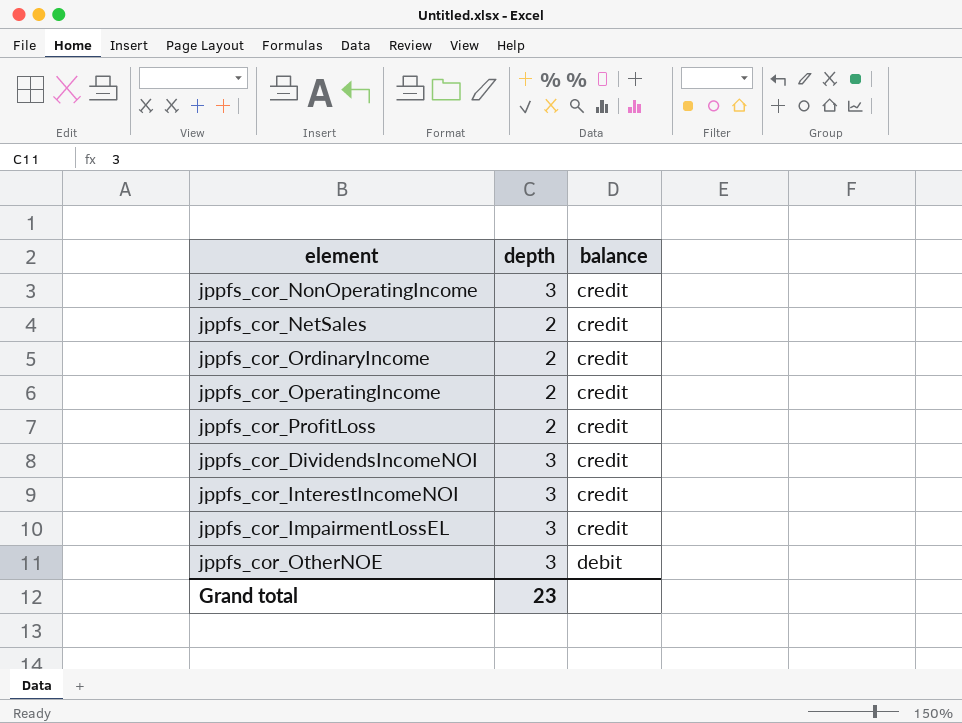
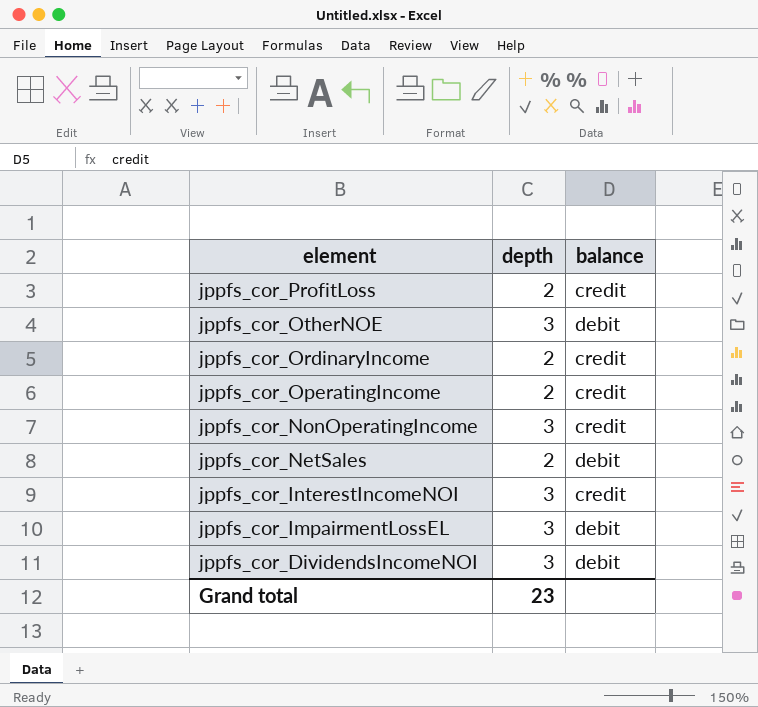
row order: balance ascending -> element descending
jppfs_cor_NetSales | balance: credit -> debit
jppfs_cor_ImpairmentLossEL | balance: credit -> debit
jppfs_cor_DividendsIncomeNOI | balance: credit -> debit

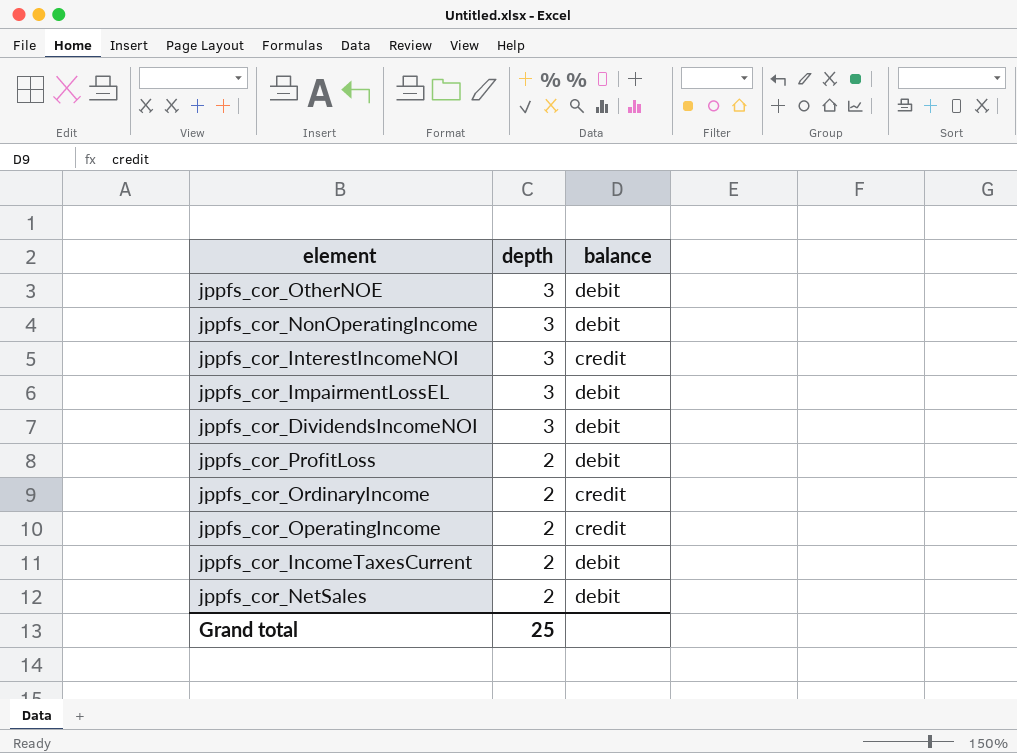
row order: element descending -> depth descending
jppfs_cor_NonOperatingIncome | balance: credit -> debit
jppfs_cor_ProfitLoss | balance: credit -> debit
row jppfs_cor_IncomeTaxesCurrent: none -> 2 | debit
Grand total | depth: 23 -> 25

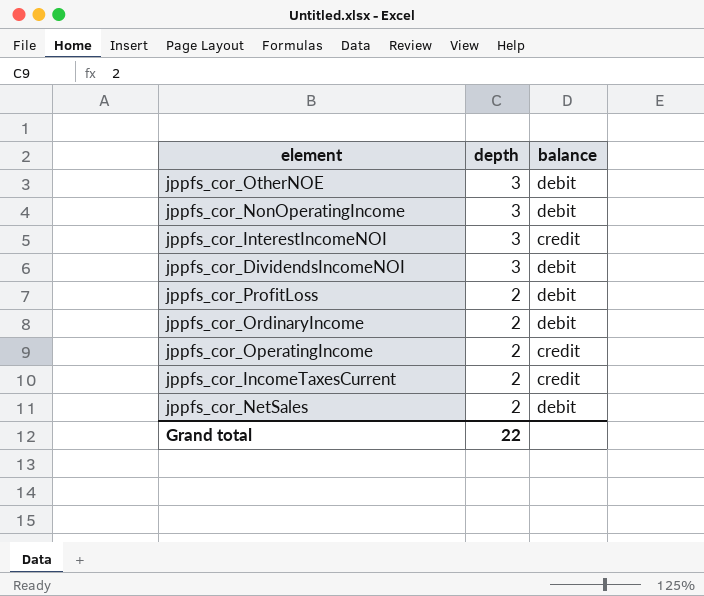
row jppfs_cor_ImpairmentLossEL: 3 | debit -> none
jppfs_cor_OrdinaryIncome | balance: credit -> debit
jppfs_cor_IncomeTaxesCurrent | balance: debit -> credit
Grand total | depth: 25 -> 22

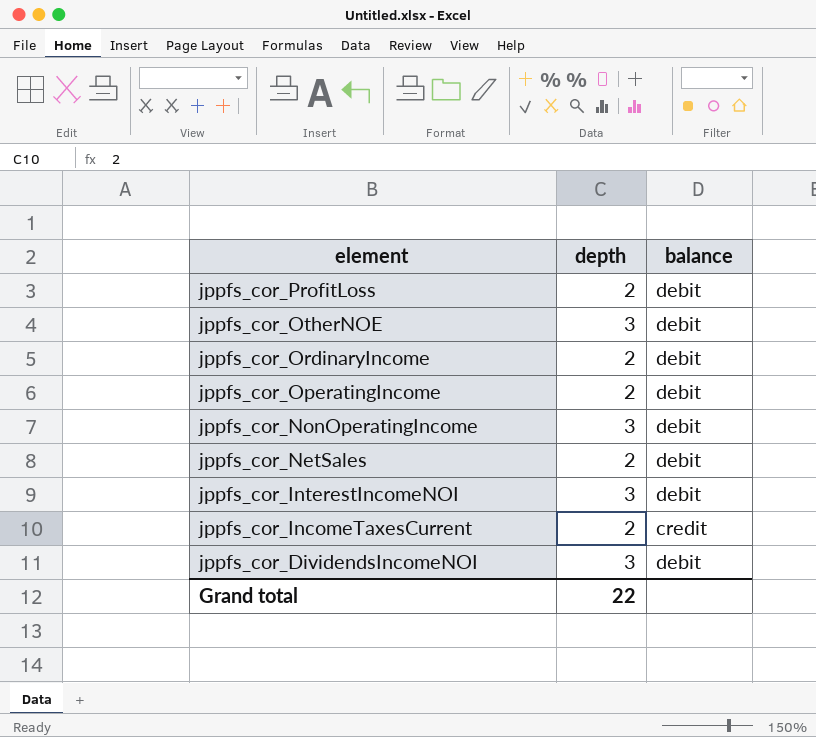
row order: depth descending -> element descending
jppfs_cor_OperatingIncome | balance: credit -> debit
jppfs_cor_InterestIncomeNOI | balance: credit -> debit

